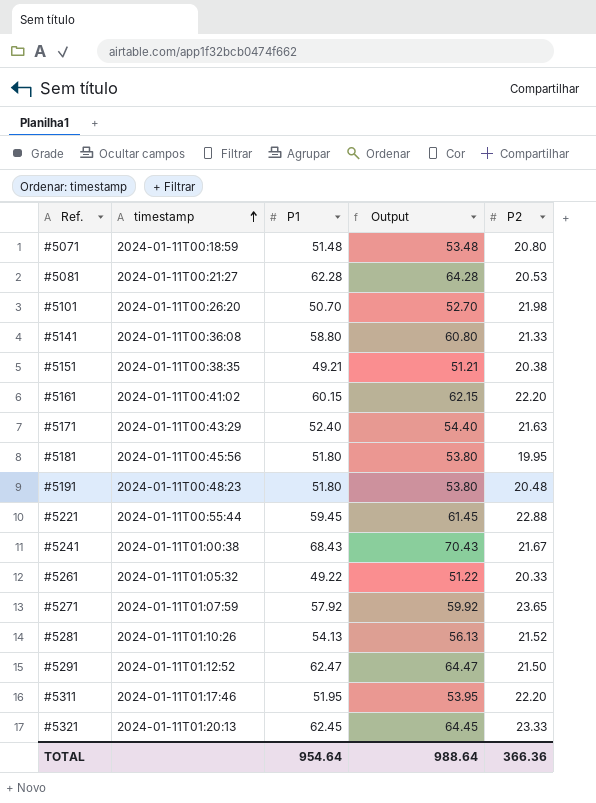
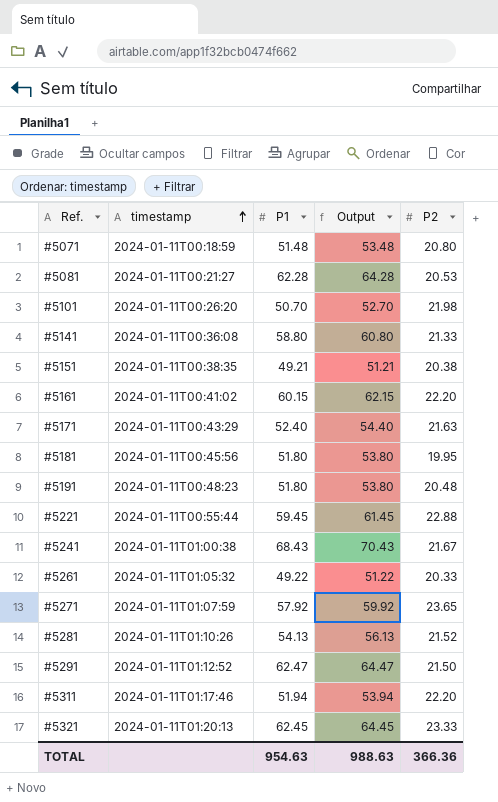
#5311 | P1: 51.95 -> 51.94
#5311 | Output: 53.95 -> 53.94
TOTAL | P1: 954.64 -> 954.63
TOTAL | Output: 988.64 -> 988.63

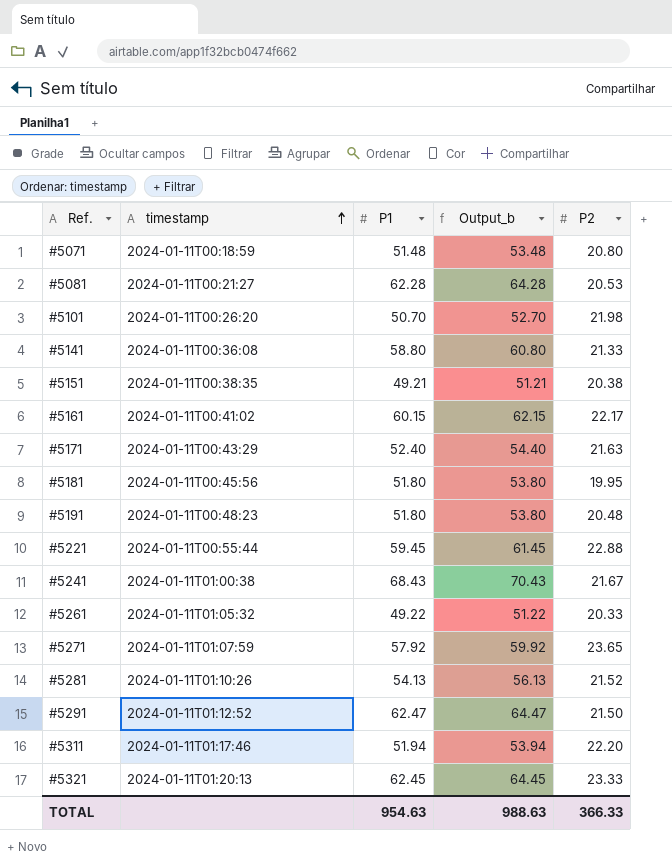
column name: Output -> Output_b
#5161 | P2: 22.20 -> 22.17
TOTAL | P2: 366.36 -> 366.33

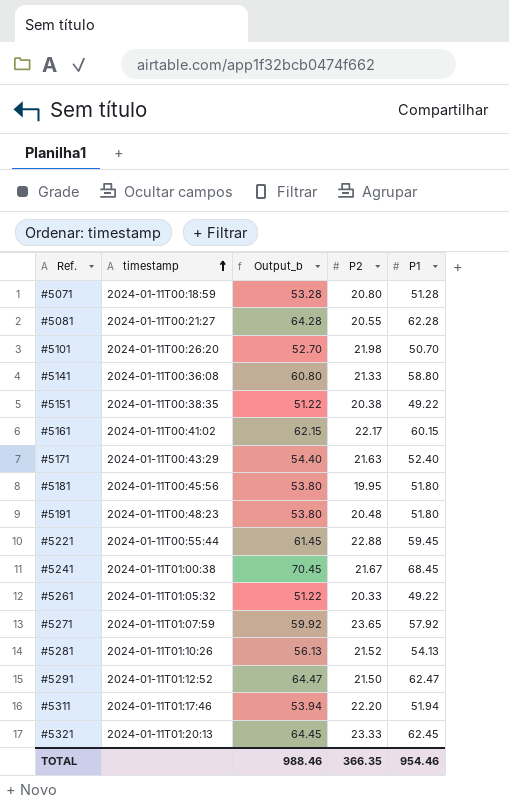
column P1 | position: 3 -> 5
#5071 | Output_b: 53.48 -> 53.28
#5071 | P1: 51.48 -> 51.28
#5081 | P2: 20.53 -> 20.55
#5151 | Output_b: 51.21 -> 51.22
#5151 | P1: 49.21 -> 49.22
#5241 | Output_b: 70.43 -> 70.45
#5241 | P1: 68.43 -> 68.45
TOTAL | Output_b: 988.63 -> 988.46
TOTAL | P2: 366.33 -> 366.35
TOTAL | P1: 954.63 -> 954.46

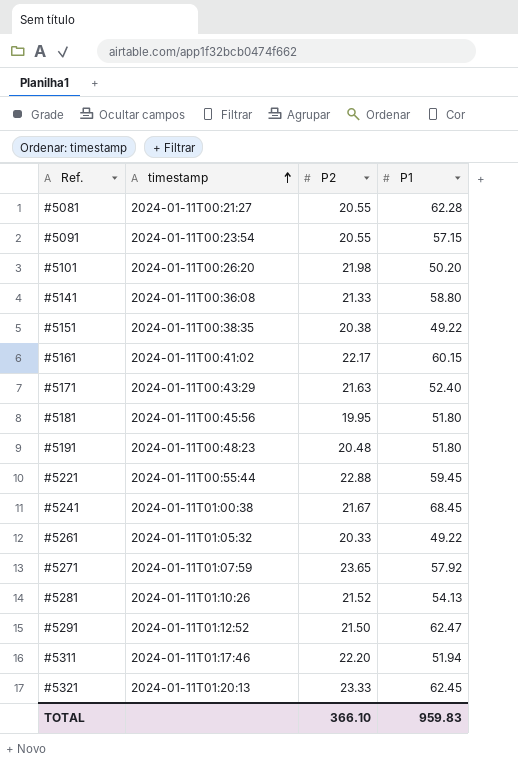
column Output_b | formula: [P1] + 2 -> none
row #5071: 2024-01-11T00:18:59 | 53.28 | 20.80 | 51.28 -> none
row #5091: none -> 2024-01-11T00:23:54 | 20.55 | 57.15
#5101 | P1: 50.70 -> 50.20
TOTAL | P2: 366.35 -> 366.10
TOTAL | P1: 954.46 -> 959.83

